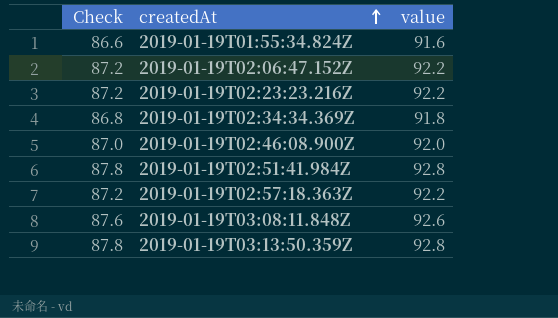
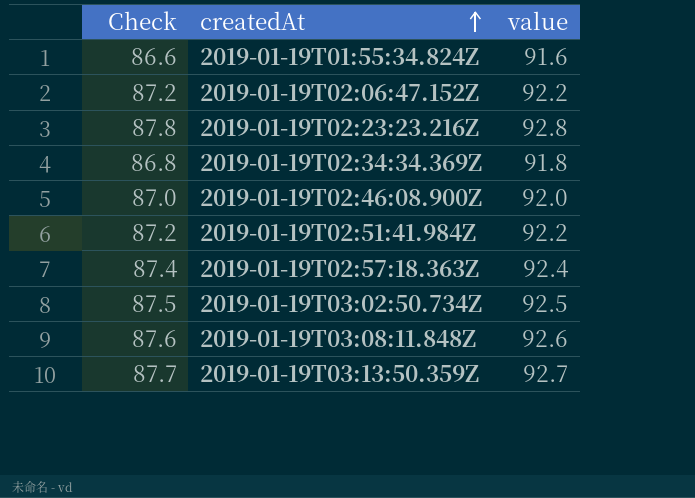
2019-01-19T02:23:23.216Z | Check: 87.2 -> 87.8
2019-01-19T02:23:23.216Z | value: 92.2 -> 92.8
2019-01-19T02:51:41.984Z | Check: 87.8 -> 87.2
2019-01-19T02:51:41.984Z | value: 92.8 -> 92.2
2019-01-19T02:57:18.363Z | Check: 87.2 -> 87.4
2019-01-19T02:57:18.363Z | value: 92.2 -> 92.4
row 2019-01-19T03:02:50.734Z: none -> 87.5 | 92.5
2019-01-19T03:13:50.359Z | Check: 87.8 -> 87.7
2019-01-19T03:13:50.359Z | value: 92.8 -> 92.7

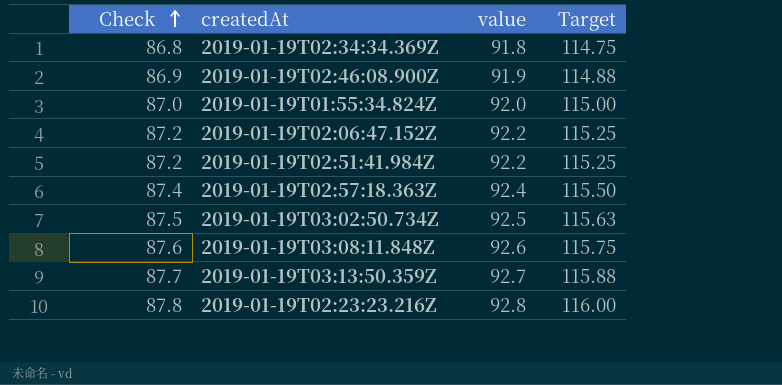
row order: createdAt ascending -> Check ascending
column Target | formula: none -> [value] * 1.25
2019-01-19T02:46:08.900Z | Check: 87.0 -> 86.9
2019-01-19T02:46:08.900Z | value: 92.0 -> 91.9
2019-01-19T01:55:34.824Z | Check: 86.6 -> 87.0
2019-01-19T01:55:34.824Z | value: 91.6 -> 92.0

